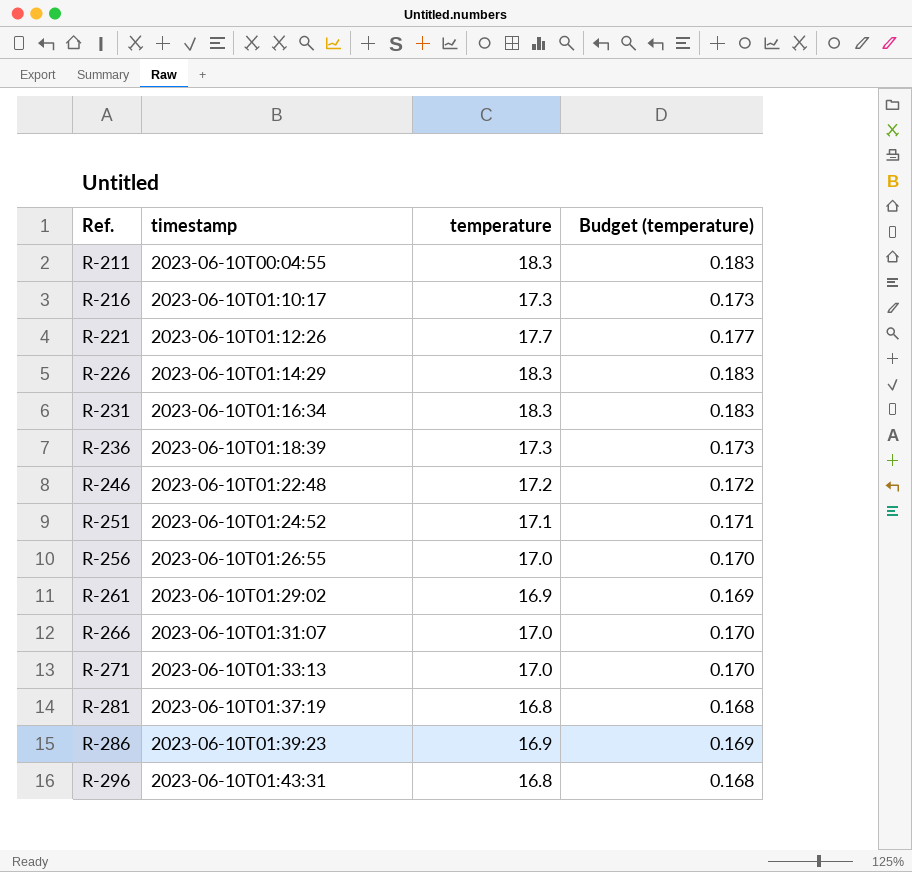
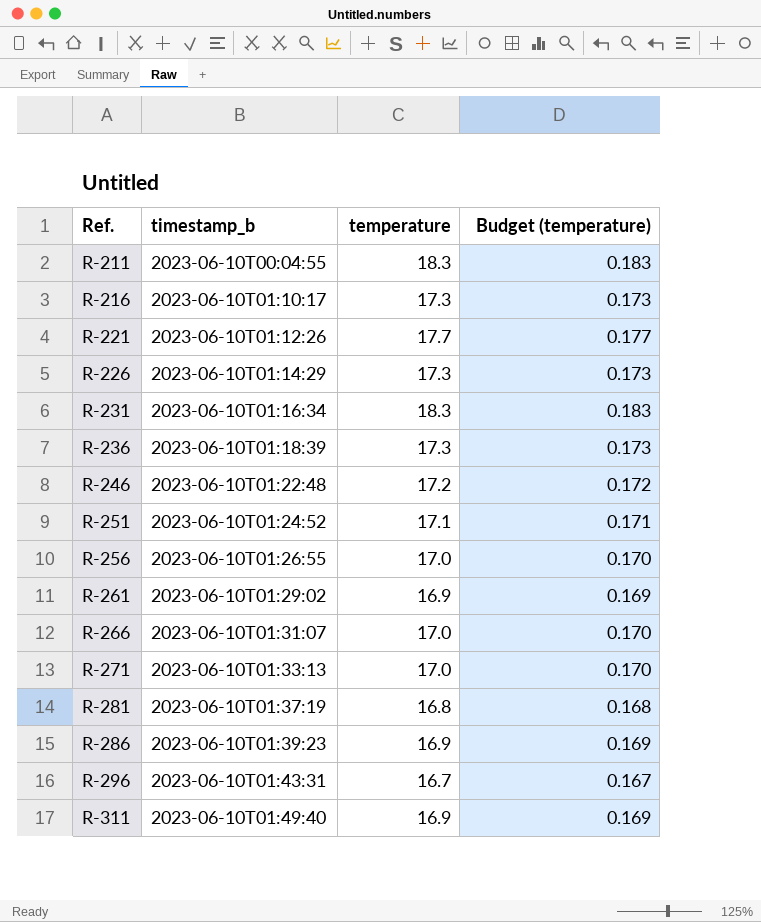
column name: timestamp -> timestamp_b
R-226 | temperature: 18.3 -> 17.3
R-226 | Budget (temperature): 0.183 -> 0.173
R-296 | temperature: 16.8 -> 16.7
R-296 | Budget (temperature): 0.168 -> 0.167
row R-311: none -> 2023-06-10T01:49:40 | 16.9 | 0.169

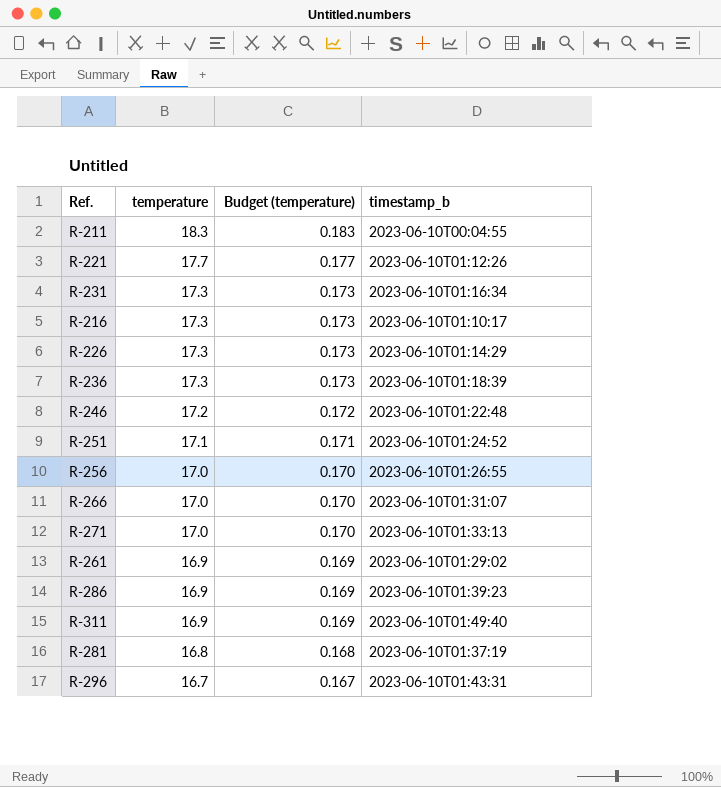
row order: Ref. ascending -> temperature descending
column timestamp_b | position: 2 -> 4
R-231 | temperature: 18.3 -> 17.3
R-231 | Budget (temperature): 0.183 -> 0.173

